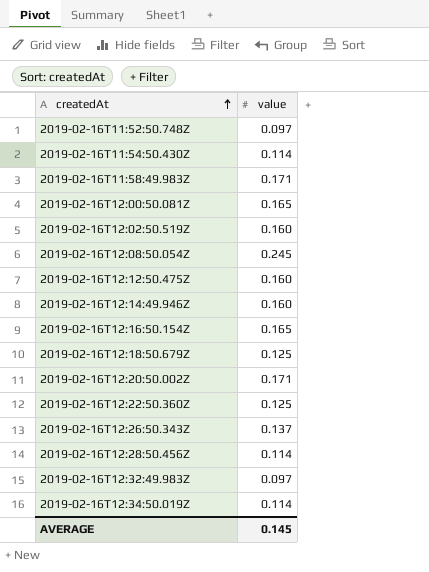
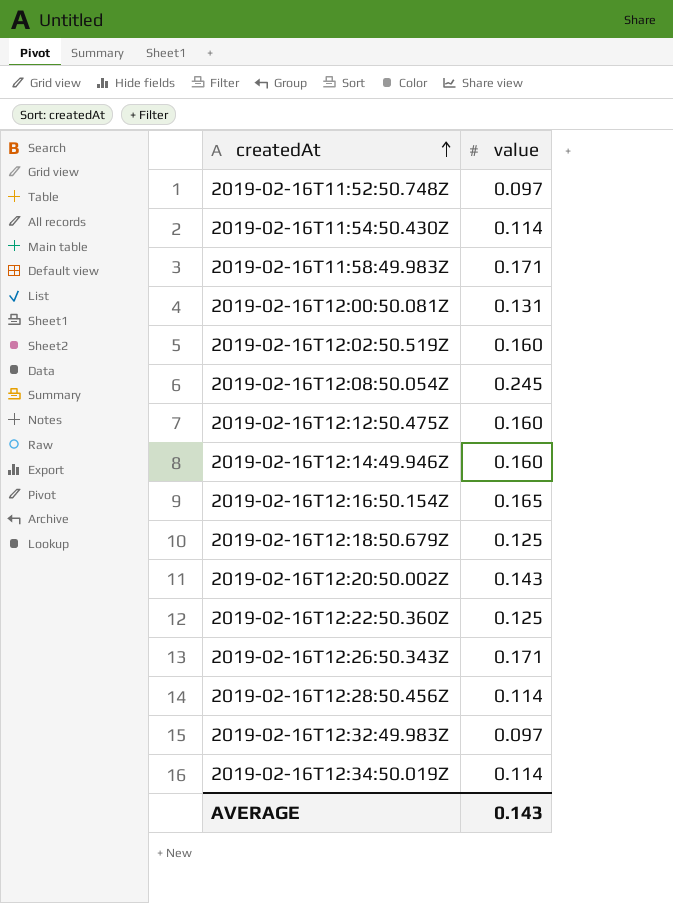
2019-02-16T12:00:50.081Z | value: 0.165 -> 0.131
2019-02-16T12:20:50.002Z | value: 0.171 -> 0.143
2019-02-16T12:26:50.343Z | value: 0.137 -> 0.171
AVERAGE | value: 0.145 -> 0.143

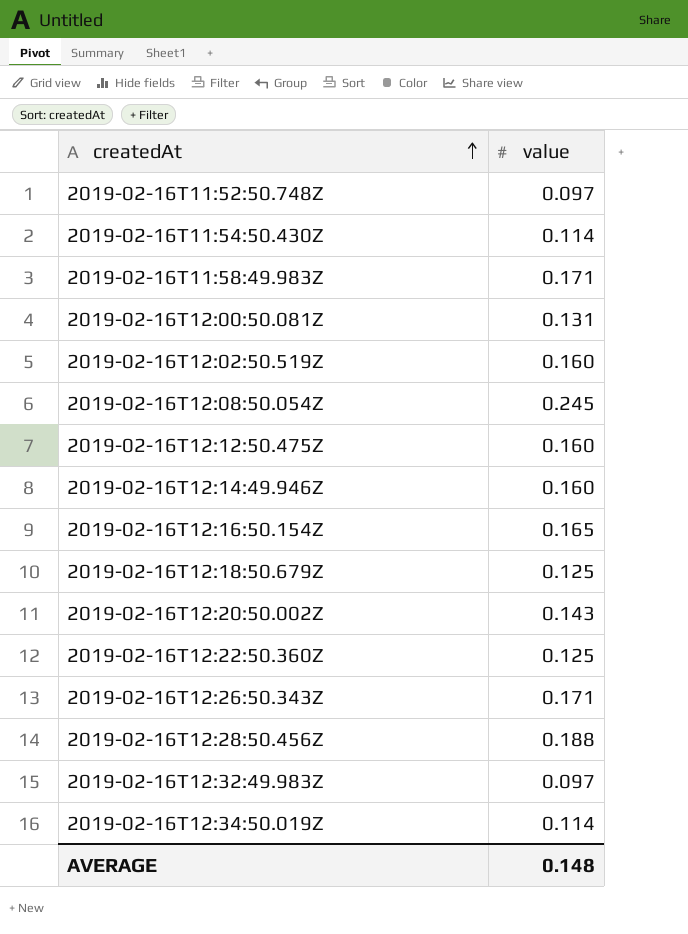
2019-02-16T12:28:50.456Z | value: 0.114 -> 0.188
AVERAGE | value: 0.143 -> 0.148

